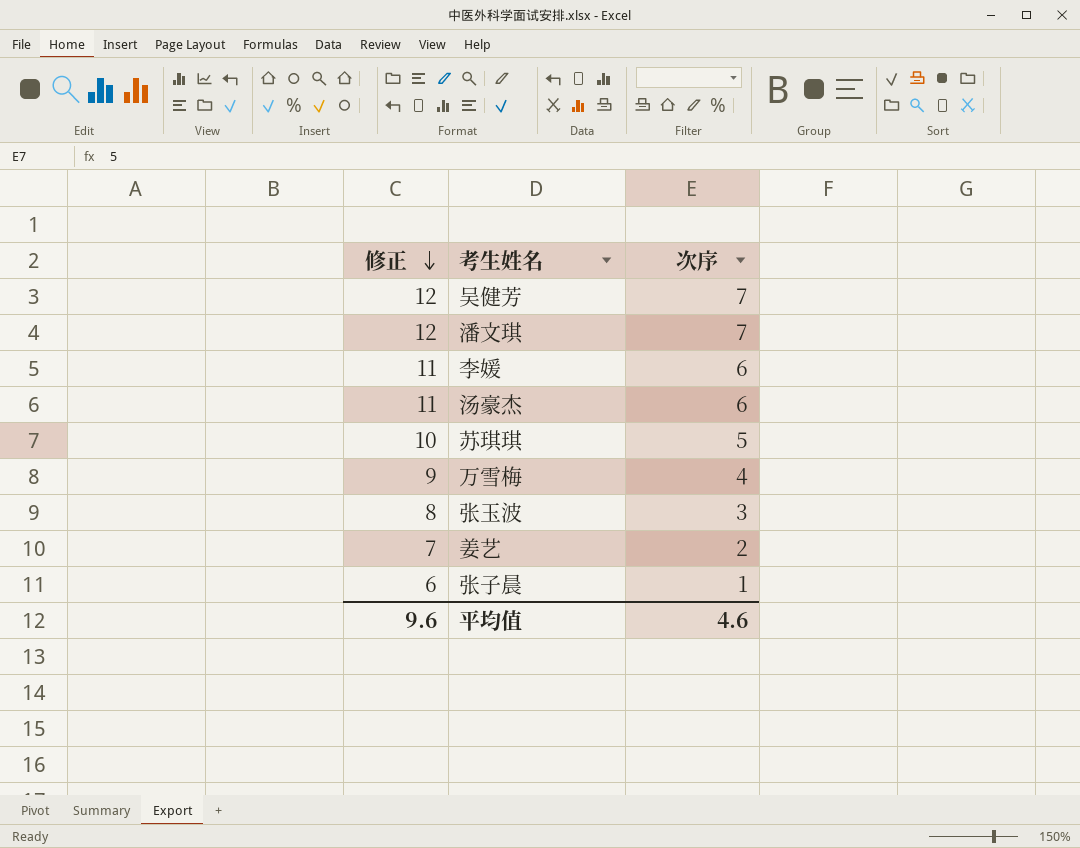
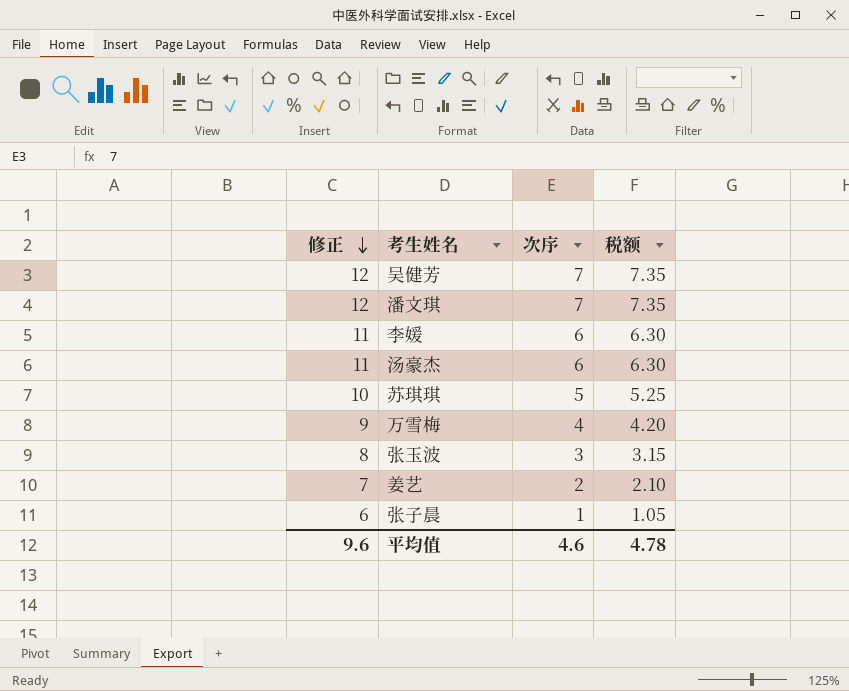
column 税额 | formula: none -> [次序] * 1.05

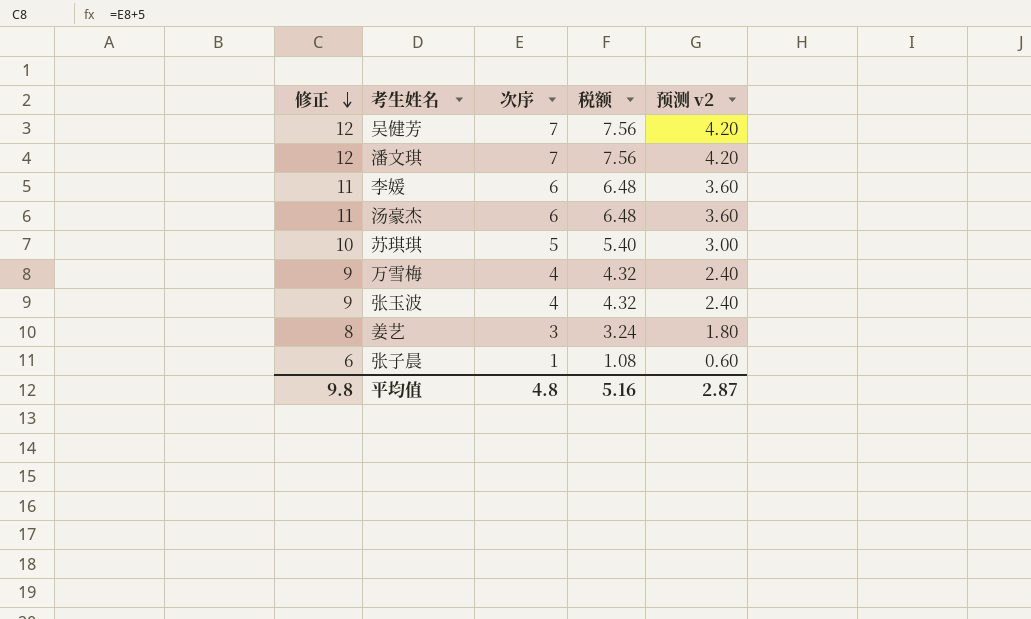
column 税额 | formula: [次序] * 1.05 -> [次序] * 1.08
column 预测 v2 | formula: none -> [次序] * 0.6
张玉波 | 修正: 8 -> 9
张玉波 | 次序: 3 -> 4
姜艺 | 修正: 7 -> 8
姜艺 | 次序: 2 -> 3
平均值 | 修正: 9.6 -> 9.8
平均值 | 次序: 4.6 -> 4.8
平均值 | 税额: 4.78 -> 5.16

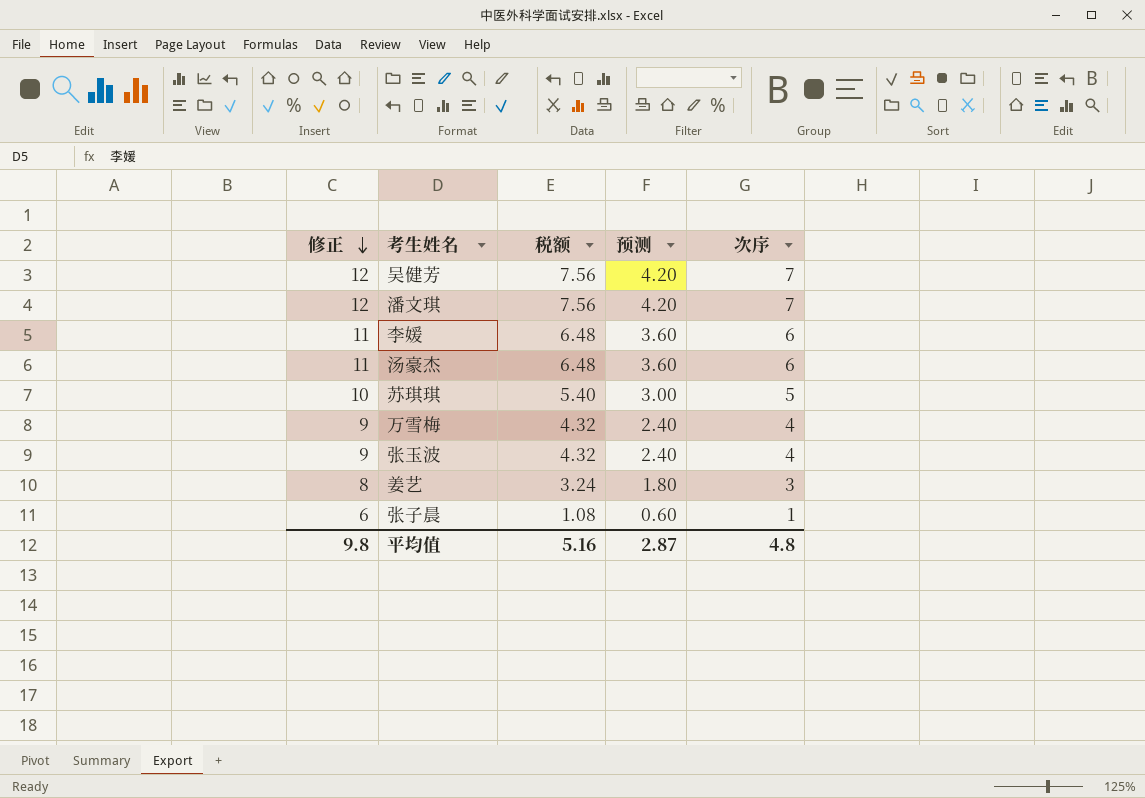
column name: 预测 v2 -> 预测
column 次序 | position: 3 -> 5

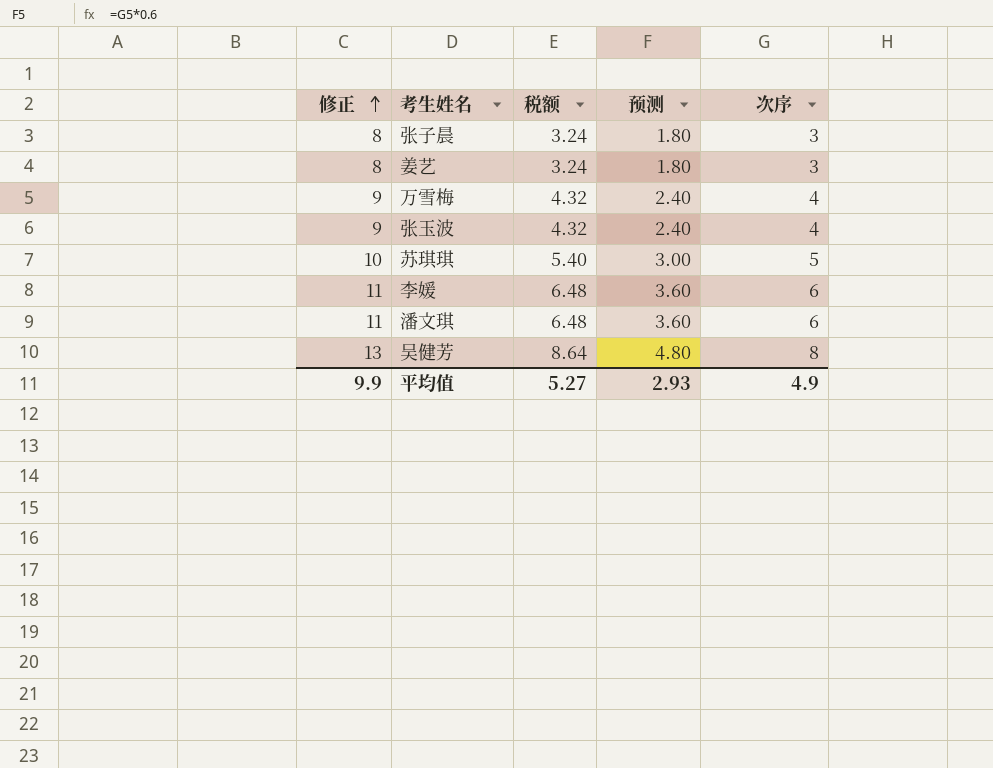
row order: 修正 descending -> 修正 ascending
row 汤豪杰: 11 | 6.48 | 3.60 | 6 -> none
张子晨 | 修正: 6 -> 8
张子晨 | 税额: 1.08 -> 3.24
张子晨 | 预测: 0.60 -> 1.80
张子晨 | 次序: 1 -> 3
潘文琪 | 修正: 12 -> 11
潘文琪 | 税额: 7.56 -> 6.48
潘文琪 | 预测: 4.20 -> 3.60
潘文琪 | 次序: 7 -> 6
吴健芳 | 修正: 12 -> 13
吴健芳 | 税额: 7.56 -> 8.64
吴健芳 | 预测: 4.20 -> 4.80
吴健芳 | 次序: 7 -> 8
平均值 | 修正: 9.8 -> 9.9
平均值 | 税额: 5.16 -> 5.27
平均值 | 预测: 2.87 -> 2.93
平均值 | 次序: 4.8 -> 4.9

